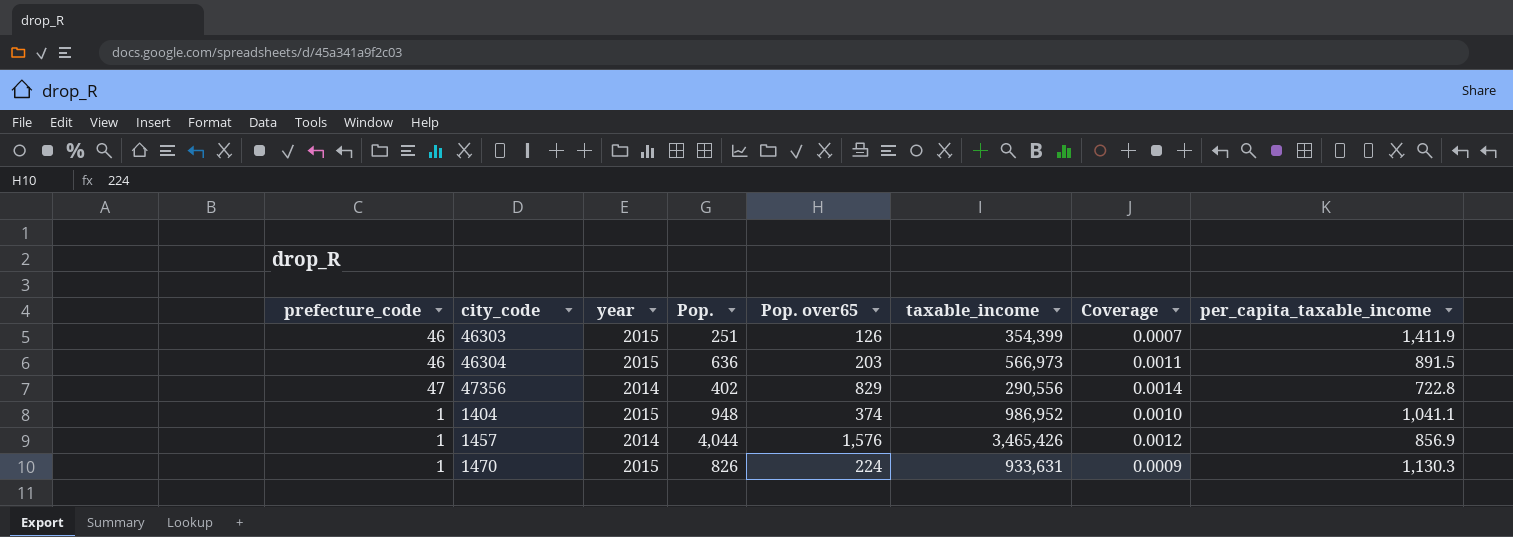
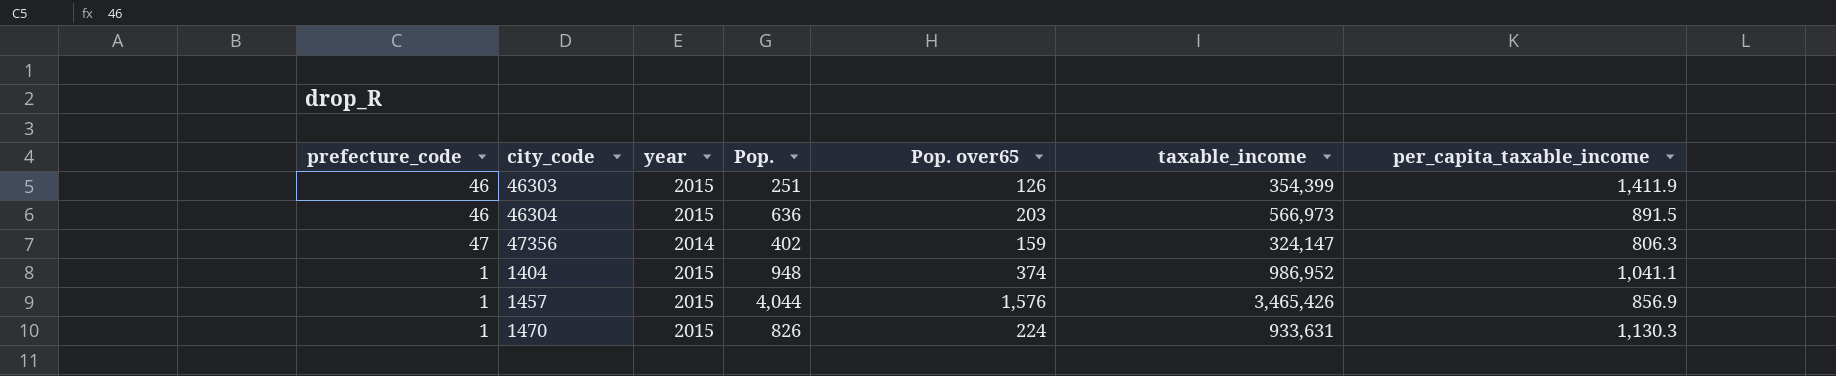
column Coverage | formula: [Pop.] / [taxable_income] -> none
47356 | Pop. over65: 829 -> 159
47356 | taxable_income: 290,556 -> 324,147
47356 | per_capita_taxable_income: 722.8 -> 806.3
1457 | year: 2014 -> 2015

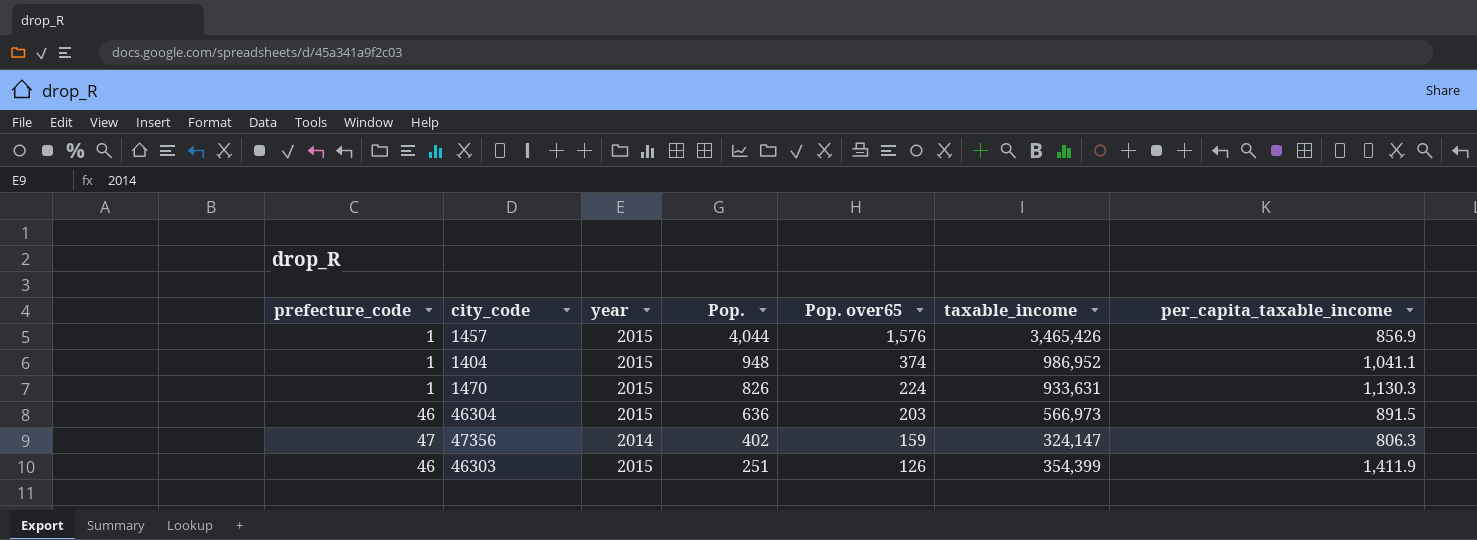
row order: none -> Pop. descending

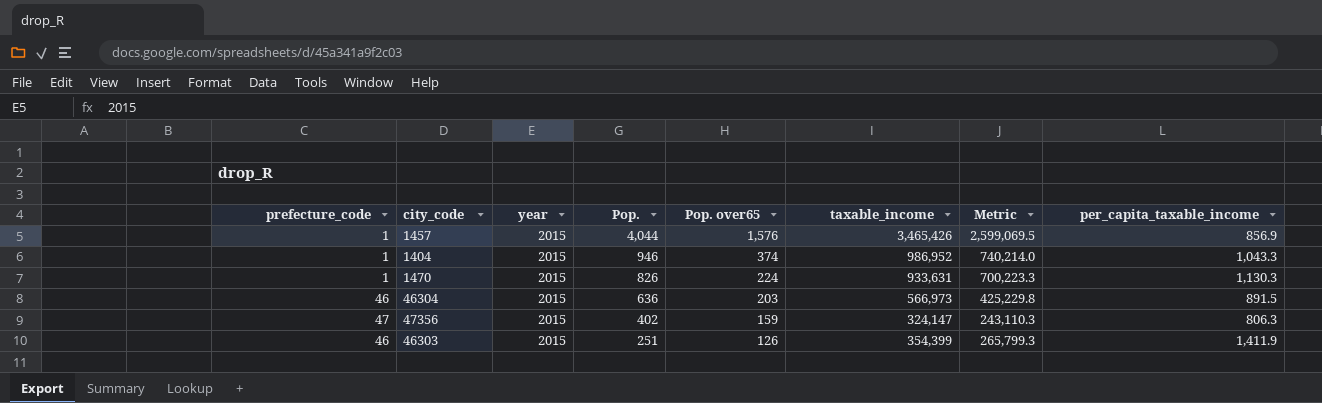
column Metric | formula: none -> [taxable_income] * 0.75
1404 | Pop.: 948 -> 946
1404 | per_capita_taxable_income: 1,041.1 -> 1,043.3
47356 | year: 2014 -> 2015

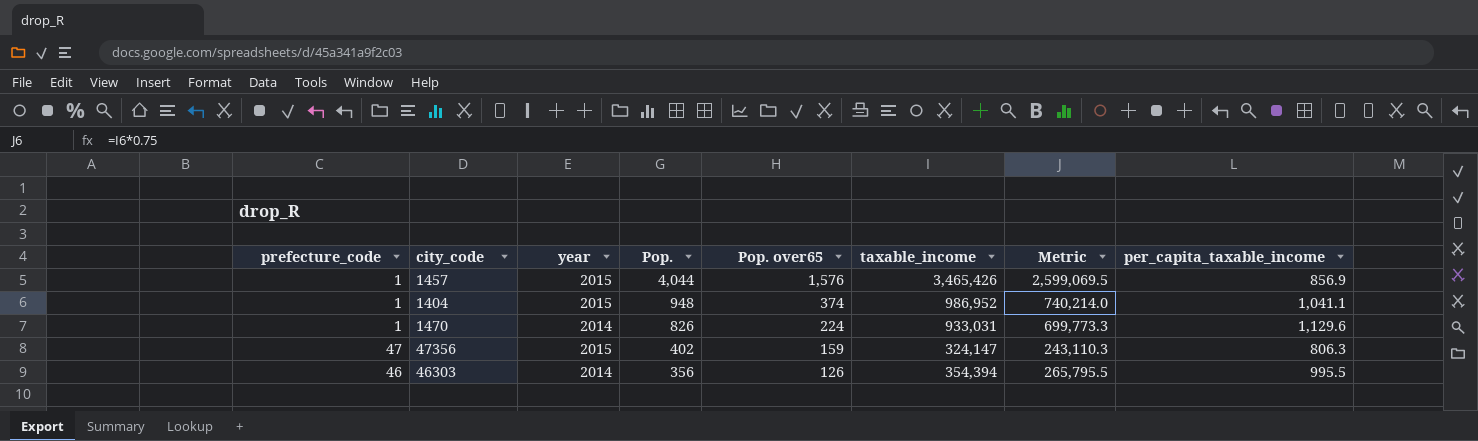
row 46304: 46 | 2015 | 636 | 203 | 566,973 | 425,229.8 | 891.5 -> none
1404 | Pop.: 946 -> 948
1404 | per_capita_taxable_income: 1,043.3 -> 1,041.1
1470 | year: 2015 -> 2014
1470 | taxable_income: 933,631 -> 933,031
1470 | Metric: 700,223.3 -> 699,773.3
1470 | per_capita_taxable_income: 1,130.3 -> 1,129.6
46303 | year: 2015 -> 2014
46303 | Pop.: 251 -> 356
46303 | taxable_income: 354,399 -> 354,394
46303 | Metric: 265,799.3 -> 265,795.5
46303 | per_capita_taxable_income: 1,411.9 -> 995.5

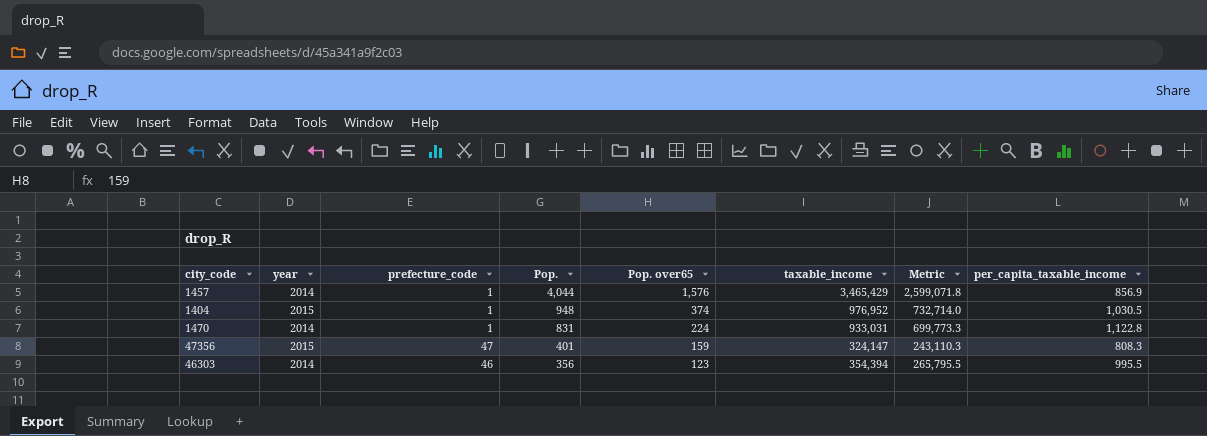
column prefecture_code | position: 1 -> 3
1457 | year: 2015 -> 2014
1457 | taxable_income: 3,465,426 -> 3,465,429
1457 | Metric: 2,599,069.5 -> 2,599,071.8
1404 | taxable_income: 986,952 -> 976,952
1404 | Metric: 740,214.0 -> 732,714.0
1404 | per_capita_taxable_income: 1,041.1 -> 1,030.5
1470 | Pop.: 826 -> 831
1470 | per_capita_taxable_income: 1,129.6 -> 1,122.8
47356 | Pop.: 402 -> 401
47356 | per_capita_taxable_income: 806.3 -> 808.3
46303 | Pop. over65: 126 -> 123

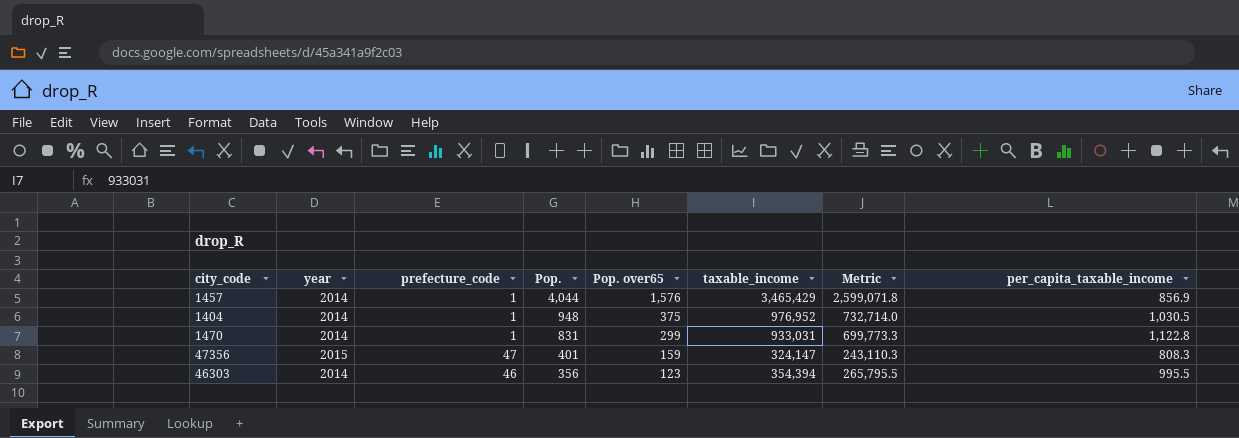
1404 | year: 2015 -> 2014
1404 | Pop. over65: 374 -> 375
1470 | Pop. over65: 224 -> 299

